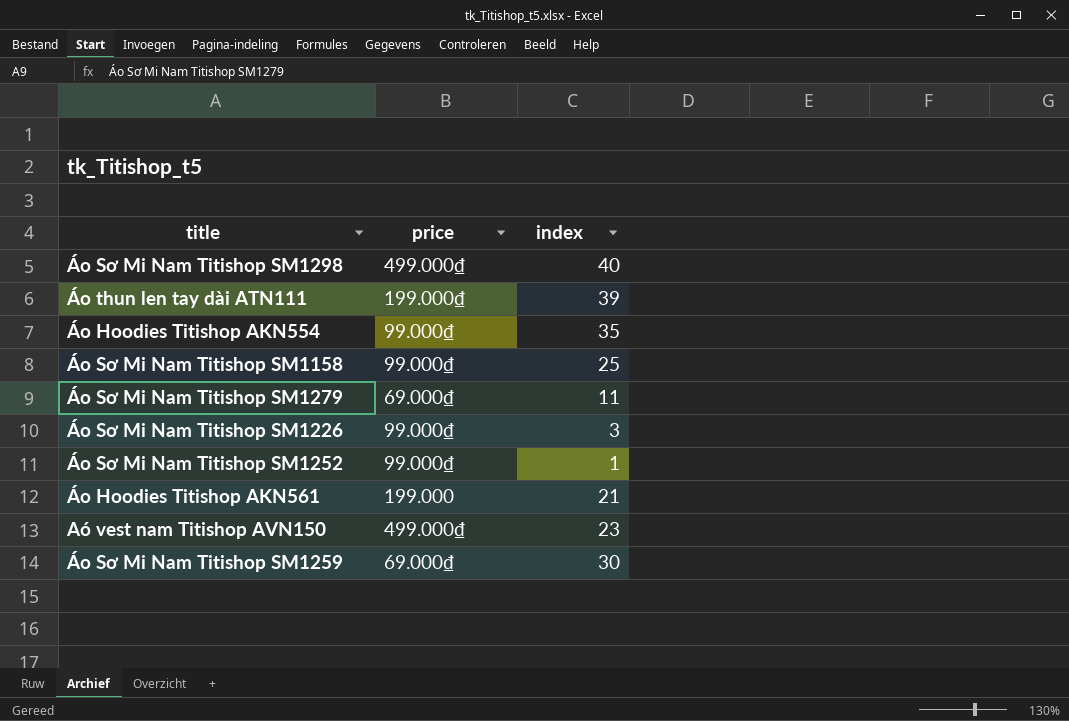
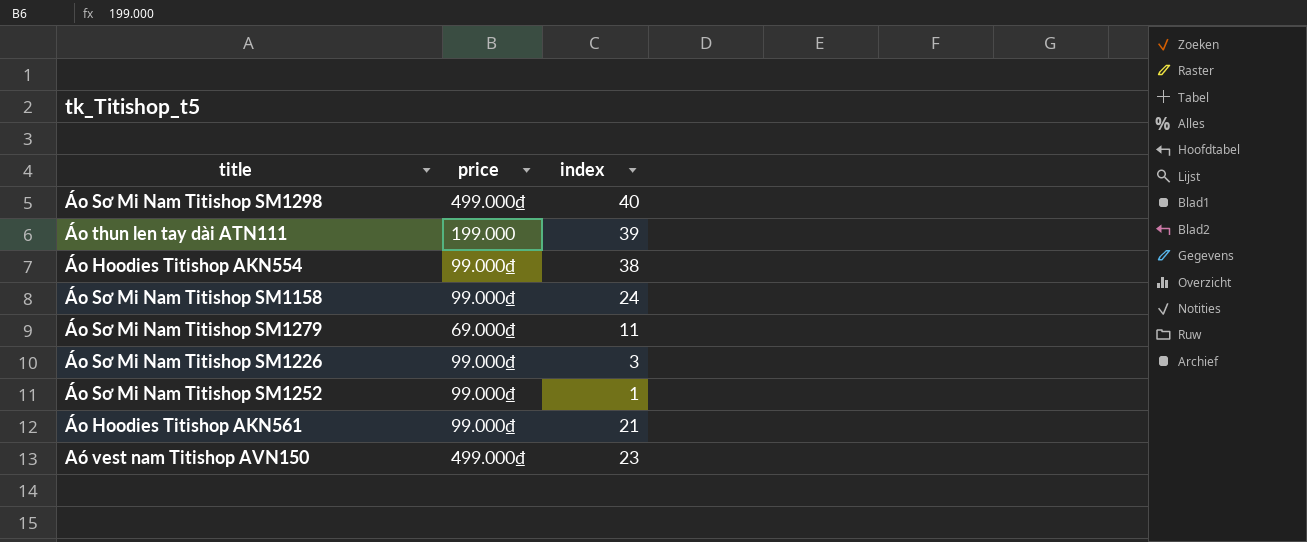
row Áo Sơ Mi Nam Titishop SM1259: 69.000₫ | 30 -> none
Áo thun len tay dài ATN111 | price: 199.000₫ -> 199.000
Áo Hoodies Titishop AKN554 | index: 35 -> 38
Áo Sơ Mi Nam Titishop SM1158 | index: 25 -> 24
Áo Hoodies Titishop AKN561 | price: 199.000 -> 99.000₫

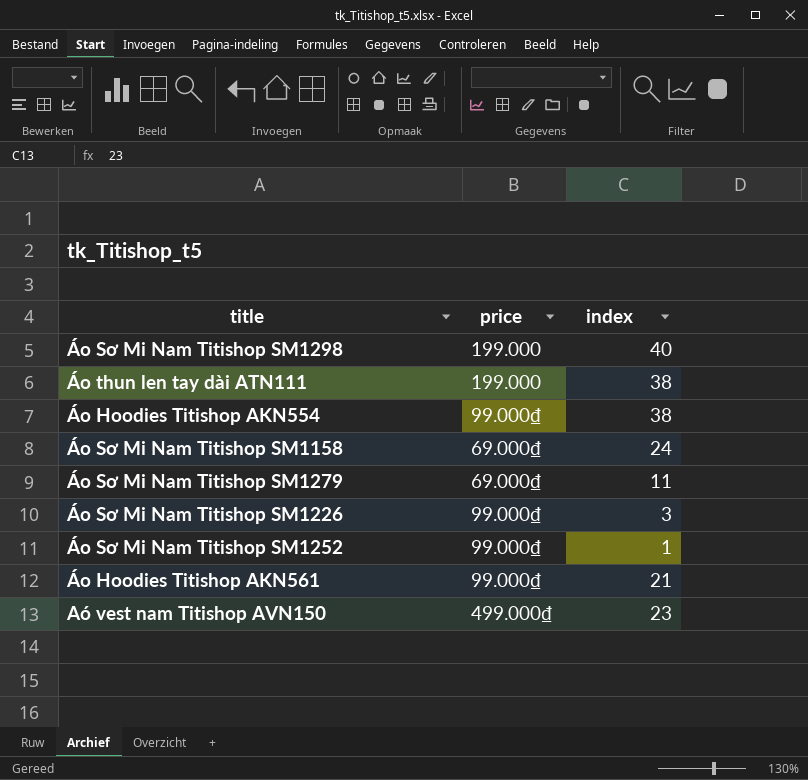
Áo Sơ Mi Nam Titishop SM1298 | price: 499.000₫ -> 199.000
Áo thun len tay dài ATN111 | index: 39 -> 38
Áo Sơ Mi Nam Titishop SM1158 | price: 99.000₫ -> 69.000₫

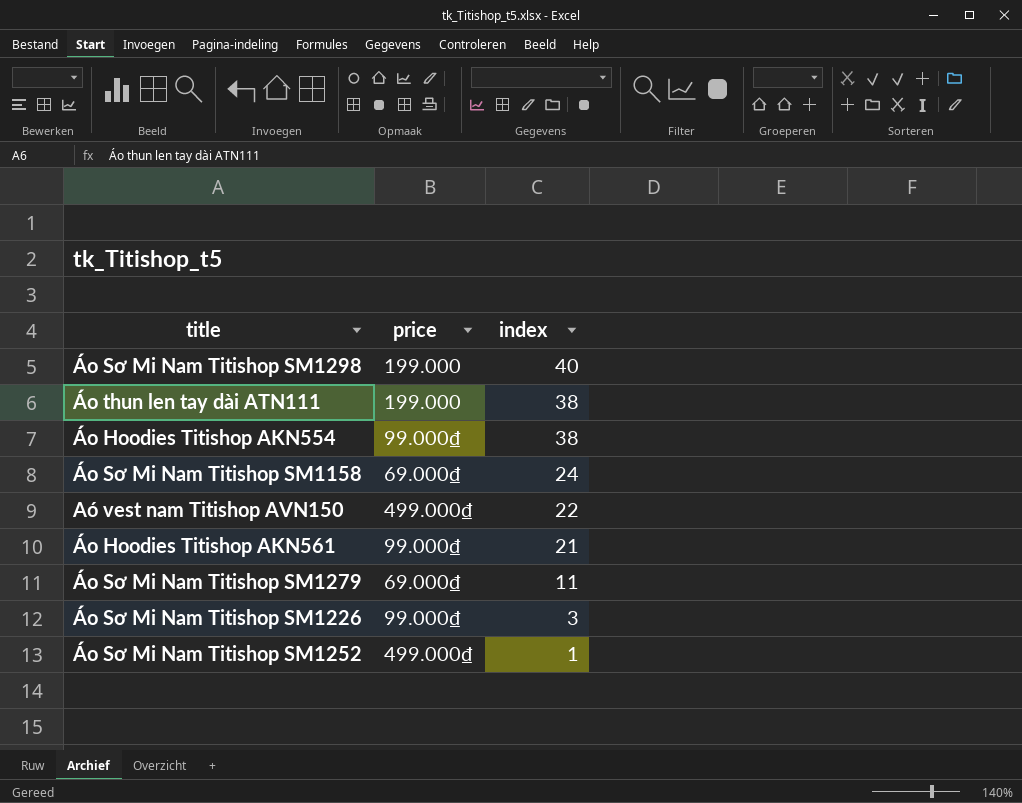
row order: none -> index descending
Aó vest nam Titishop AVN150 | index: 23 -> 22
Áo Sơ Mi Nam Titishop SM1252 | price: 99.000₫ -> 499.000₫

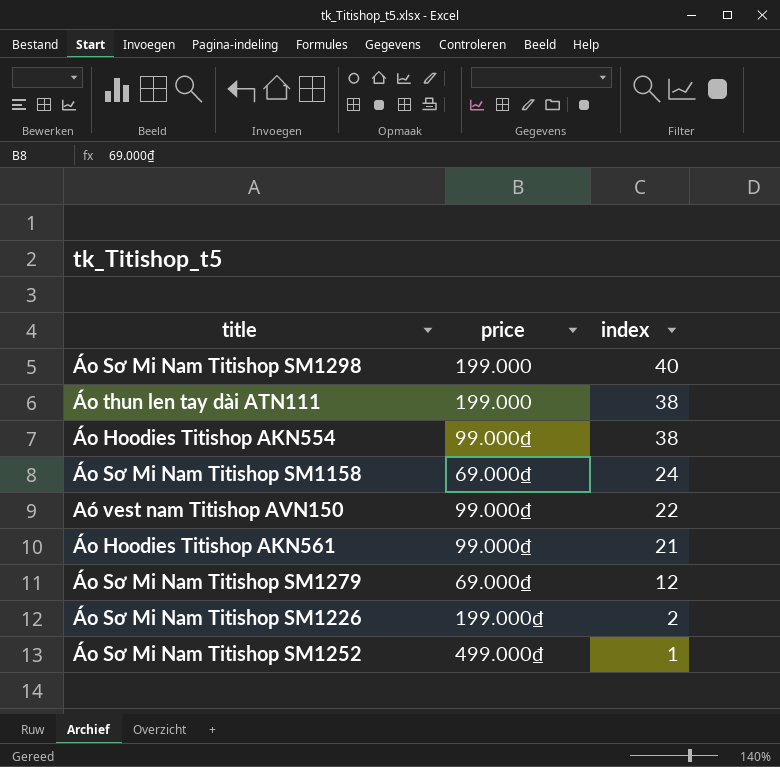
Aó vest nam Titishop AVN150 | price: 499.000₫ -> 99.000₫
Áo Sơ Mi Nam Titishop SM1279 | index: 11 -> 12
Áo Sơ Mi Nam Titishop SM1226 | price: 99.000₫ -> 199.000₫
Áo Sơ Mi Nam Titishop SM1226 | index: 3 -> 2

